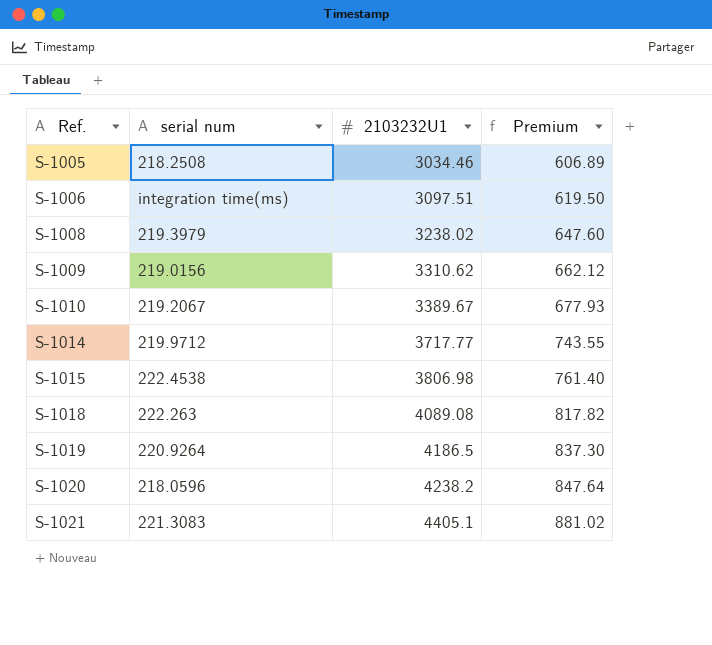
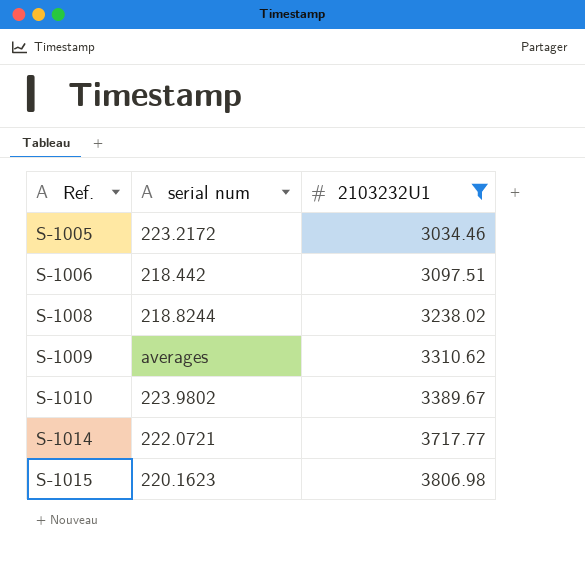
filter: none -> 2103232U1 <= 3806.98
column Premium | formula: [2103232U1] * 0.2 -> none
S-1005 | serial num: 218.2508 -> 223.2172
S-1006 | serial num: integration time(ms) -> 218.442
S-1008 | serial num: 219.3979 -> 218.8244
S-1009 | serial num: 219.0156 -> averages
S-1010 | serial num: 219.2067 -> 223.9802
S-1014 | serial num: 219.9712 -> 222.0721
S-1015 | serial num: 222.4538 -> 220.1623

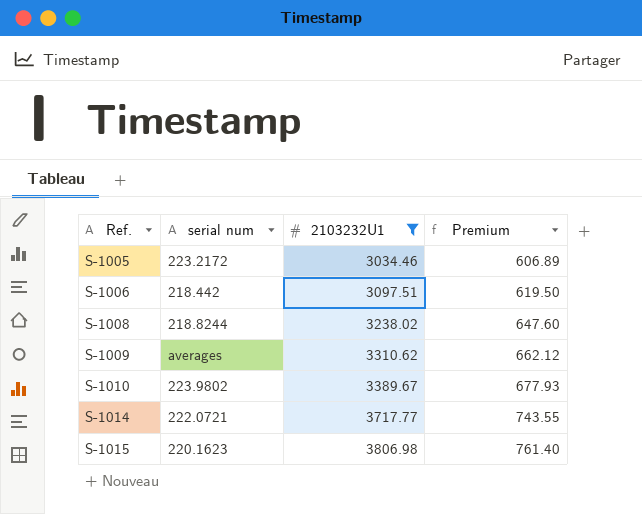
column Premium | formula: none -> [2103232U1] * 0.2

